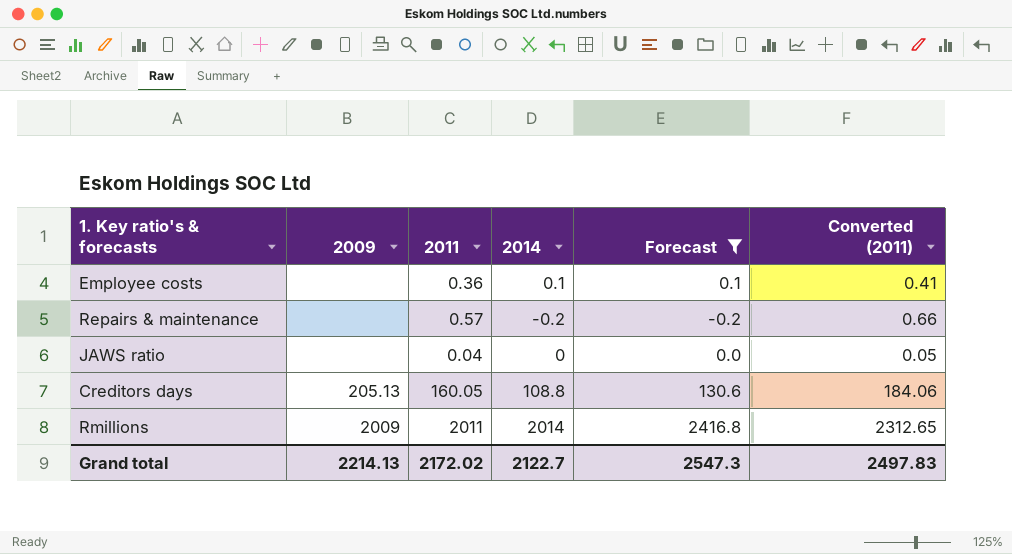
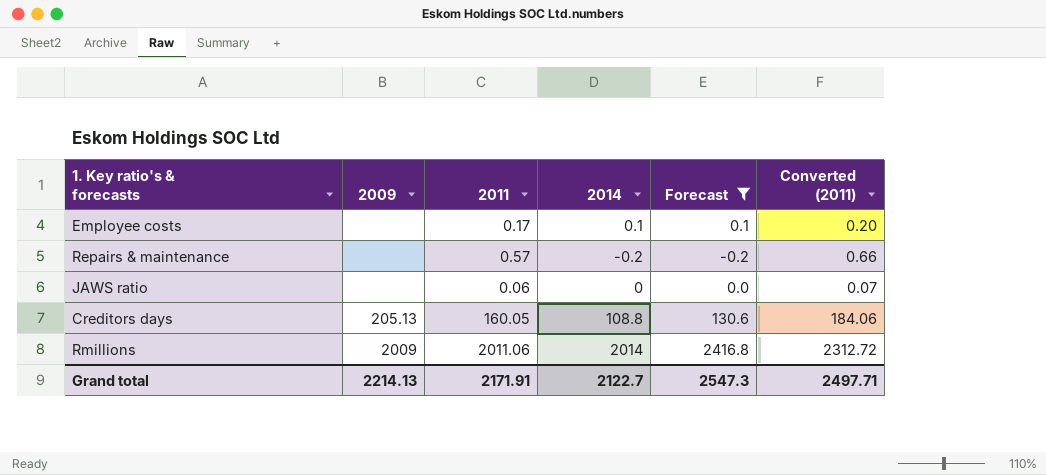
Employee costs | 2011: 0.36 -> 0.17
Employee costs | Converted (2011): 0.41 -> 0.20
JAWS ratio | 2011: 0.04 -> 0.06
JAWS ratio | Converted (2011): 0.05 -> 0.07
Rmillions | 2011: 2011 -> 2011.06
Rmillions | Converted (2011): 2312.65 -> 2312.72
Grand total | 2011: 2172.02 -> 2171.91
Grand total | Converted (2011): 2497.83 -> 2497.71

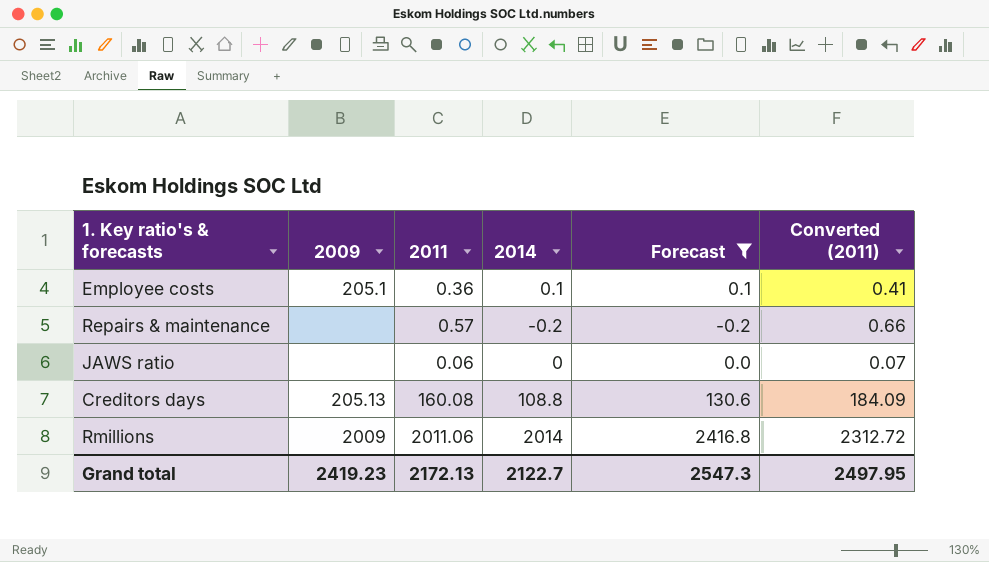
Employee costs | 2009: none -> 205.1
Employee costs | 2011: 0.17 -> 0.36
Employee costs | Converted (2011): 0.20 -> 0.41
Creditors days | 2011: 160.05 -> 160.08
Creditors days | Converted (2011): 184.06 -> 184.09
Grand total | 2009: 2214.13 -> 2419.23
Grand total | 2011: 2171.91 -> 2172.13
Grand total | Converted (2011): 2497.71 -> 2497.95

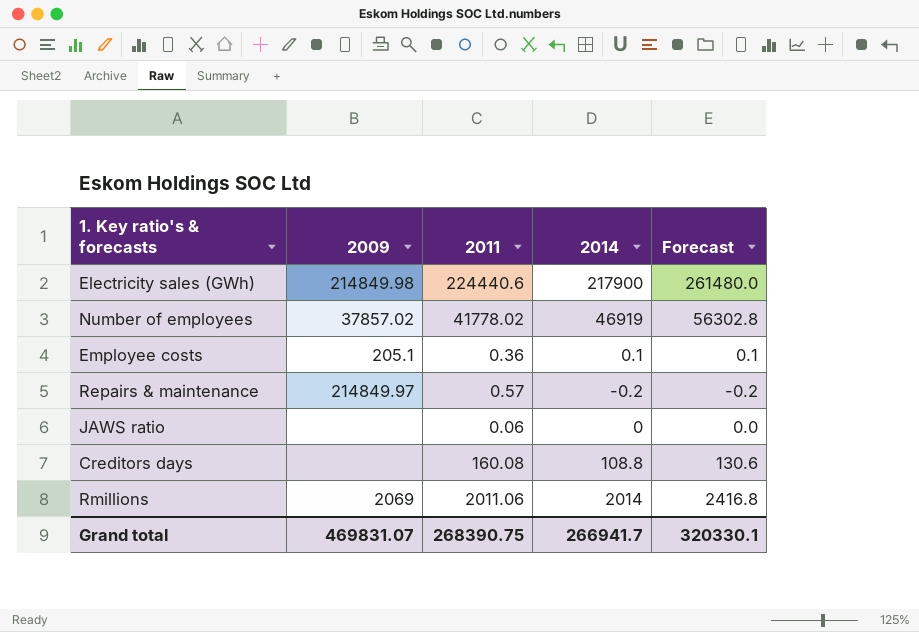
filter: Forecast <= 2416.8 -> none
column Converted (2011) | formula: [2011] * 1.15 -> none
Repairs & maintenance | 2009: none -> 214849.97
Creditors days | 2009: 205.13 -> none
Rmillions | 2009: 2009 -> 2069
Grand total | 2009: 2419.23 -> 469831.07
Grand total | 2011: 2172.13 -> 268390.75
Grand total | 2014: 2122.7 -> 266941.7
Grand total | Forecast: 2547.3 -> 320330.1

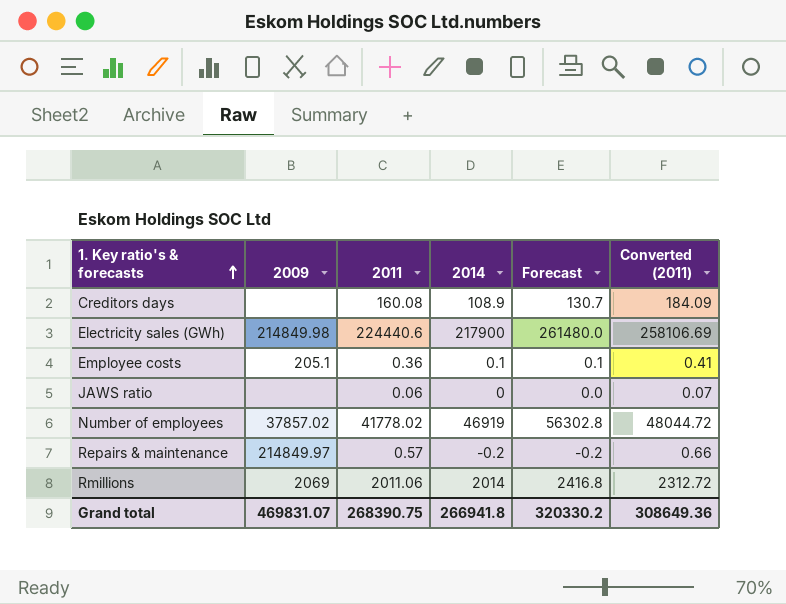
row order: none -> 1. Key ratio's & forecasts ascending
column Converted (2011) | formula: none -> [2011] * 1.15
Creditors days | 2014: 108.8 -> 108.9
Creditors days | Forecast: 130.6 -> 130.7
Grand total | 2014: 266941.7 -> 266941.8
Grand total | Forecast: 320330.1 -> 320330.2

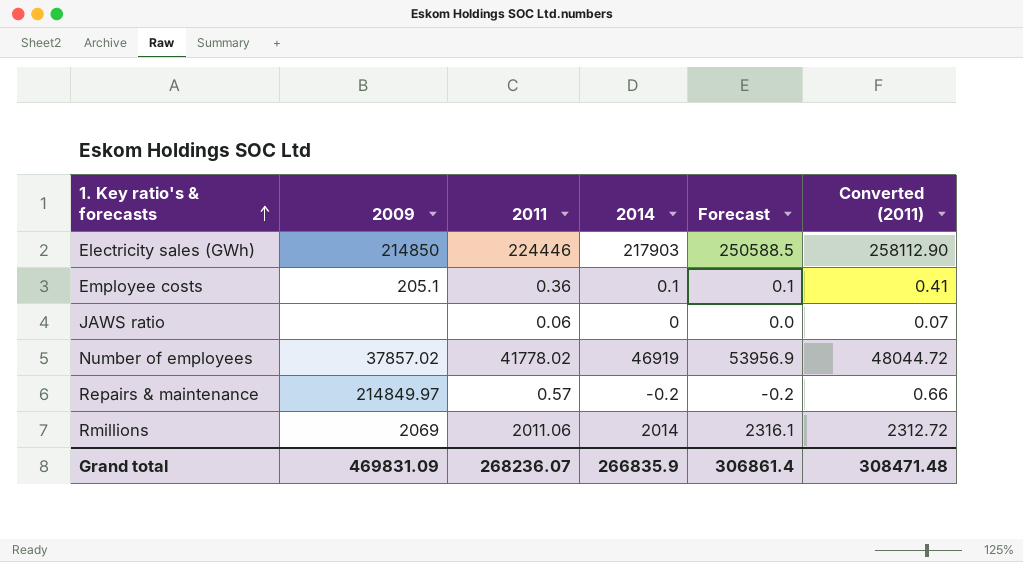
column Forecast | formula: [2014] * 1.2 -> [2014] * 1.15
row Creditors days: none | 160.08 | 108.9 | 130.7 | 184.09 -> none
Electricity sales (GWh) | 2009: 214849.98 -> 214850
Electricity sales (GWh) | 2011: 224440.6 -> 224446
Electricity sales (GWh) | 2014: 217900 -> 217903
Electricity sales (GWh) | Converted (2011): 258106.69 -> 258112.90
Grand total | 2009: 469831.07 -> 469831.09
Grand total | 2011: 268390.75 -> 268236.07
Grand total | 2014: 266941.8 -> 266835.9
Grand total | Forecast: 320330.2 -> 306861.4
Grand total | Converted (2011): 308649.36 -> 308471.48

